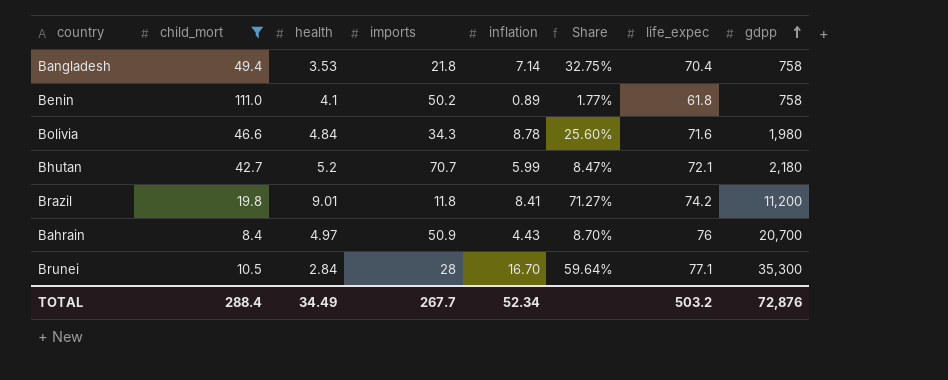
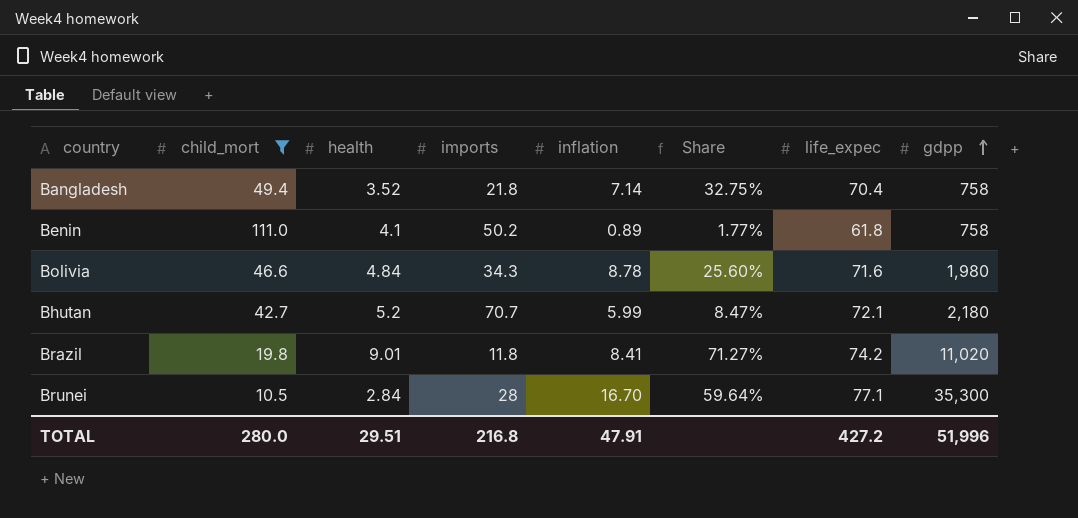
row Bahrain: 8.4 | 4.97 | 50.9 | 4.43 | 8.70% | 76 | 20,700 -> none
Bangladesh | health: 3.53 -> 3.52
Brazil | gdpp: 11,200 -> 11,020
TOTAL | child_mort: 288.4 -> 280.0
TOTAL | health: 34.49 -> 29.51
TOTAL | imports: 267.7 -> 216.8
TOTAL | inflation: 52.34 -> 47.91
TOTAL | life_expec: 503.2 -> 427.2
TOTAL | gdpp: 72,876 -> 51,996

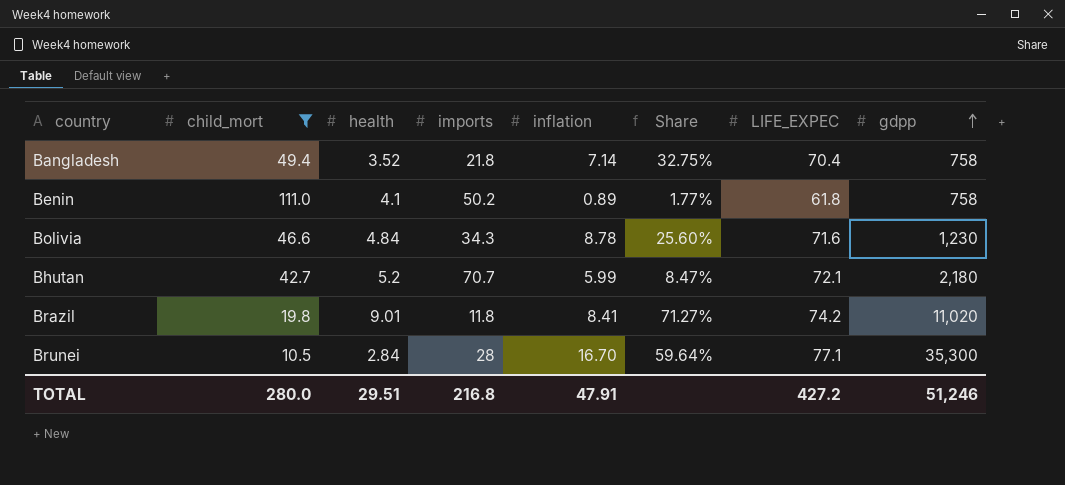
column name: life_expec -> LIFE_EXPEC
Bolivia | gdpp: 1,980 -> 1,230
TOTAL | gdpp: 51,996 -> 51,246

